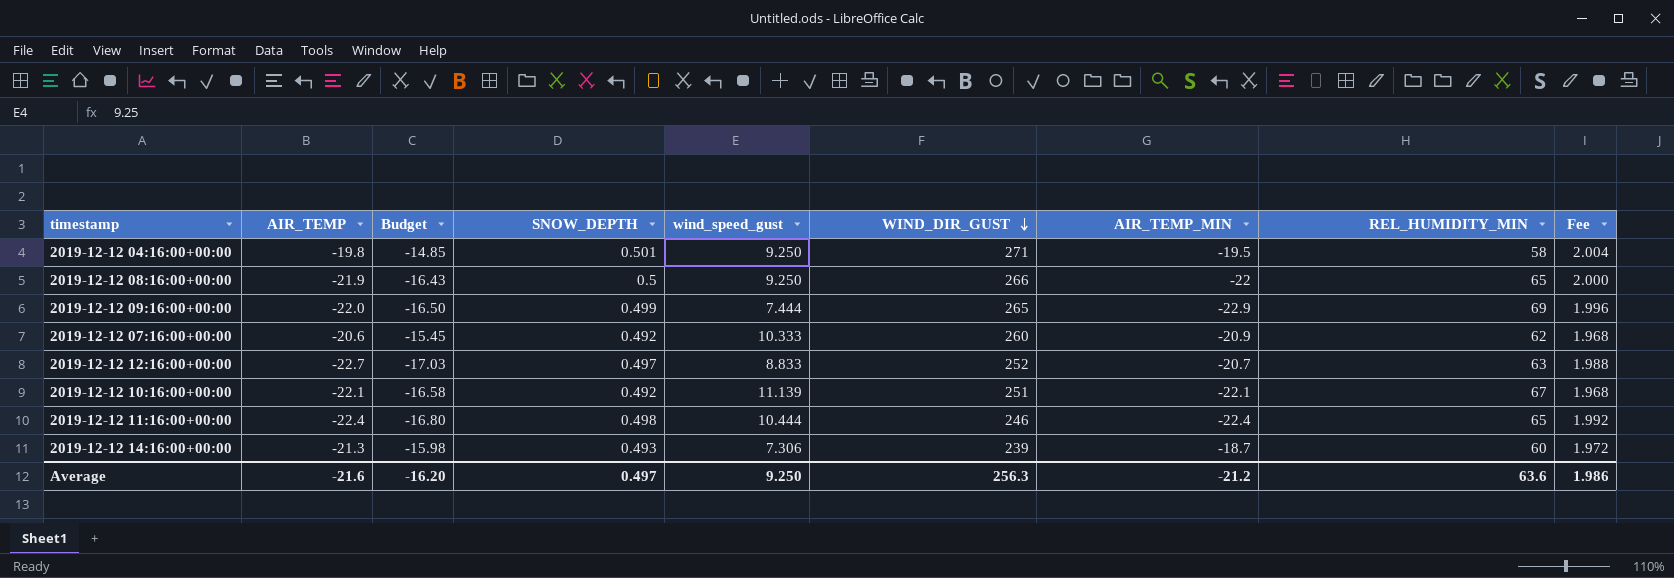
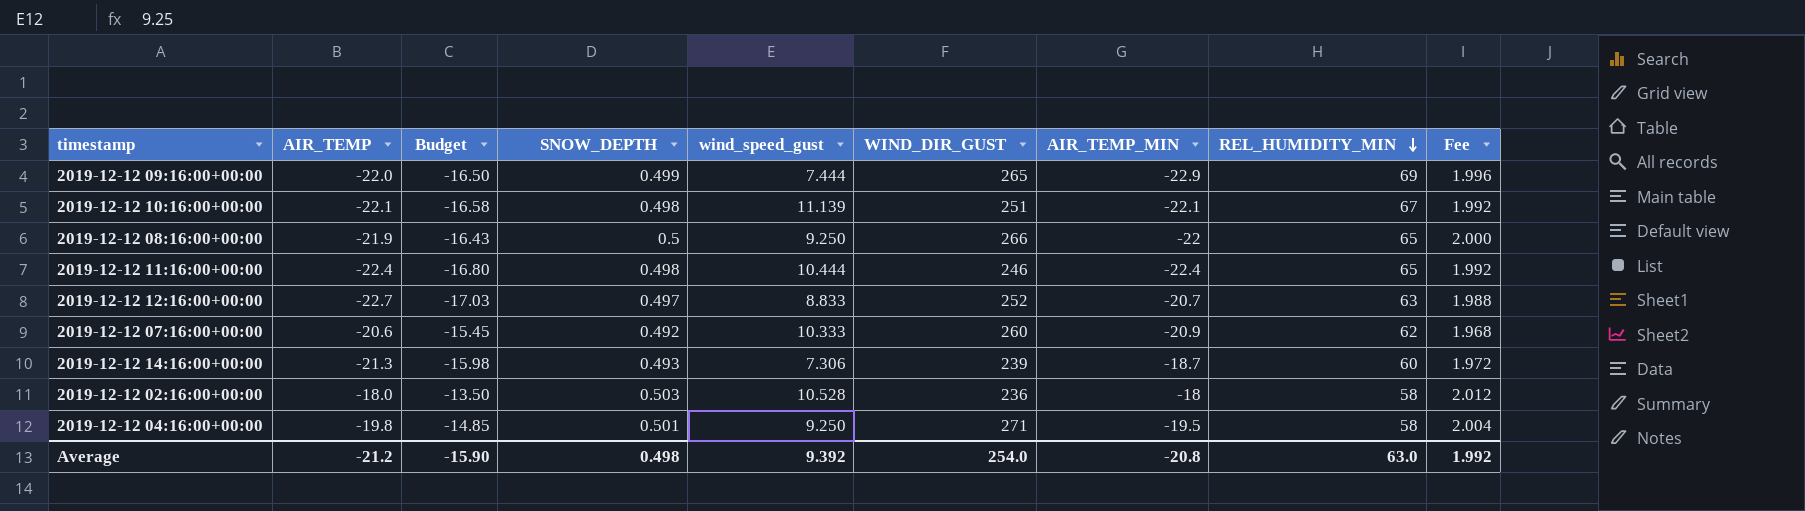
row order: WIND_DIR_GUST descending -> REL_HUMIDITY_MIN descending
2019-12-12 10:16:00+00:00 | SNOW_DEPTH: 0.492 -> 0.498
2019-12-12 10:16:00+00:00 | Fee: 1.968 -> 1.992
row 2019-12-12 02:16:00+00:00: none -> -18.0 | -13.50 | 0.503 | 10.528 | 236 | -18 | 58 | 2.012
Average | AIR_TEMP: -21.6 -> -21.2
Average | Budget: -16.20 -> -15.90
Average | SNOW_DEPTH: 0.497 -> 0.498
Average | wind_speed_gust: 9.250 -> 9.392
Average | WIND_DIR_GUST: 256.3 -> 254.0
Average | AIR_TEMP_MIN: -21.2 -> -20.8
Average | REL_HUMIDITY_MIN: 63.6 -> 63.0
Average | Fee: 1.986 -> 1.992

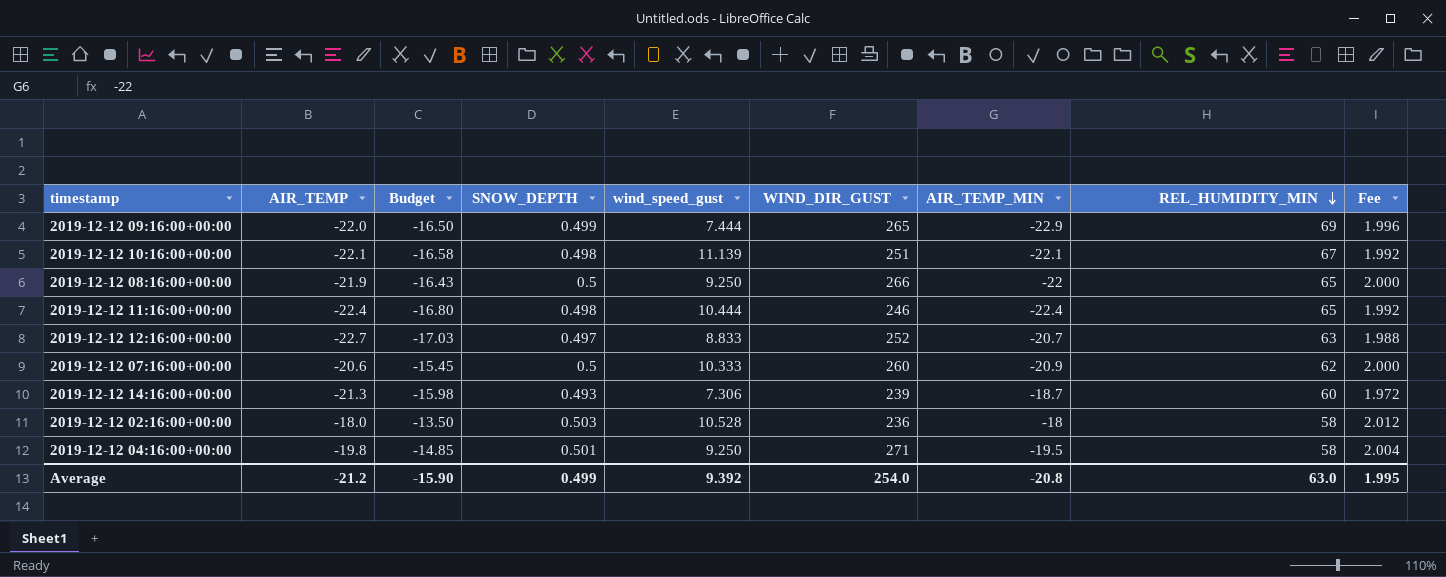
2019-12-12 07:16:00+00:00 | SNOW_DEPTH: 0.492 -> 0.5
2019-12-12 07:16:00+00:00 | Fee: 1.968 -> 2.000
Average | SNOW_DEPTH: 0.498 -> 0.499
Average | Fee: 1.992 -> 1.995

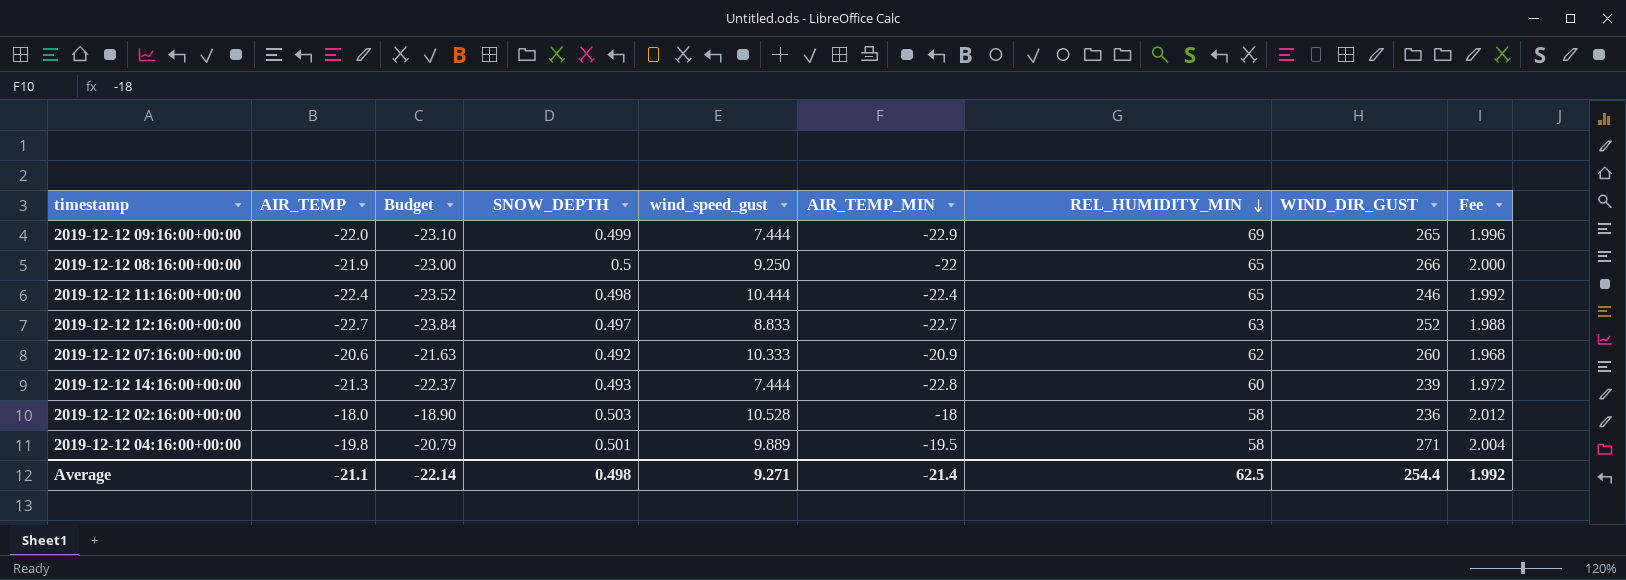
column Budget | formula: [AIR_TEMP] * 0.75 -> [AIR_TEMP] * 1.05
column WIND_DIR_GUST | position: 6 -> 8
row 2019-12-12 10:16:00+00:00: -22.1 | -16.58 | 0.498 | 11.139 | 251 | -22.1 | 67 | 1.992 -> none
2019-12-12 12:16:00+00:00 | AIR_TEMP_MIN: -20.7 -> -22.7
2019-12-12 07:16:00+00:00 | SNOW_DEPTH: 0.5 -> 0.492
2019-12-12 07:16:00+00:00 | Fee: 2.000 -> 1.968
2019-12-12 14:16:00+00:00 | wind_speed_gust: 7.306 -> 7.444
2019-12-12 14:16:00+00:00 | AIR_TEMP_MIN: -18.7 -> -22.8
2019-12-12 04:16:00+00:00 | wind_speed_gust: 9.250 -> 9.889
Average | AIR_TEMP: -21.2 -> -21.1
Average | Budget: -15.90 -> -22.14
Average | SNOW_DEPTH: 0.499 -> 0.498
Average | wind_speed_gust: 9.392 -> 9.271
Average | AIR_TEMP_MIN: -20.8 -> -21.4
Average | REL_HUMIDITY_MIN: 63.0 -> 62.5
Average | WIND_DIR_GUST: 254.0 -> 254.4
Average | Fee: 1.995 -> 1.992

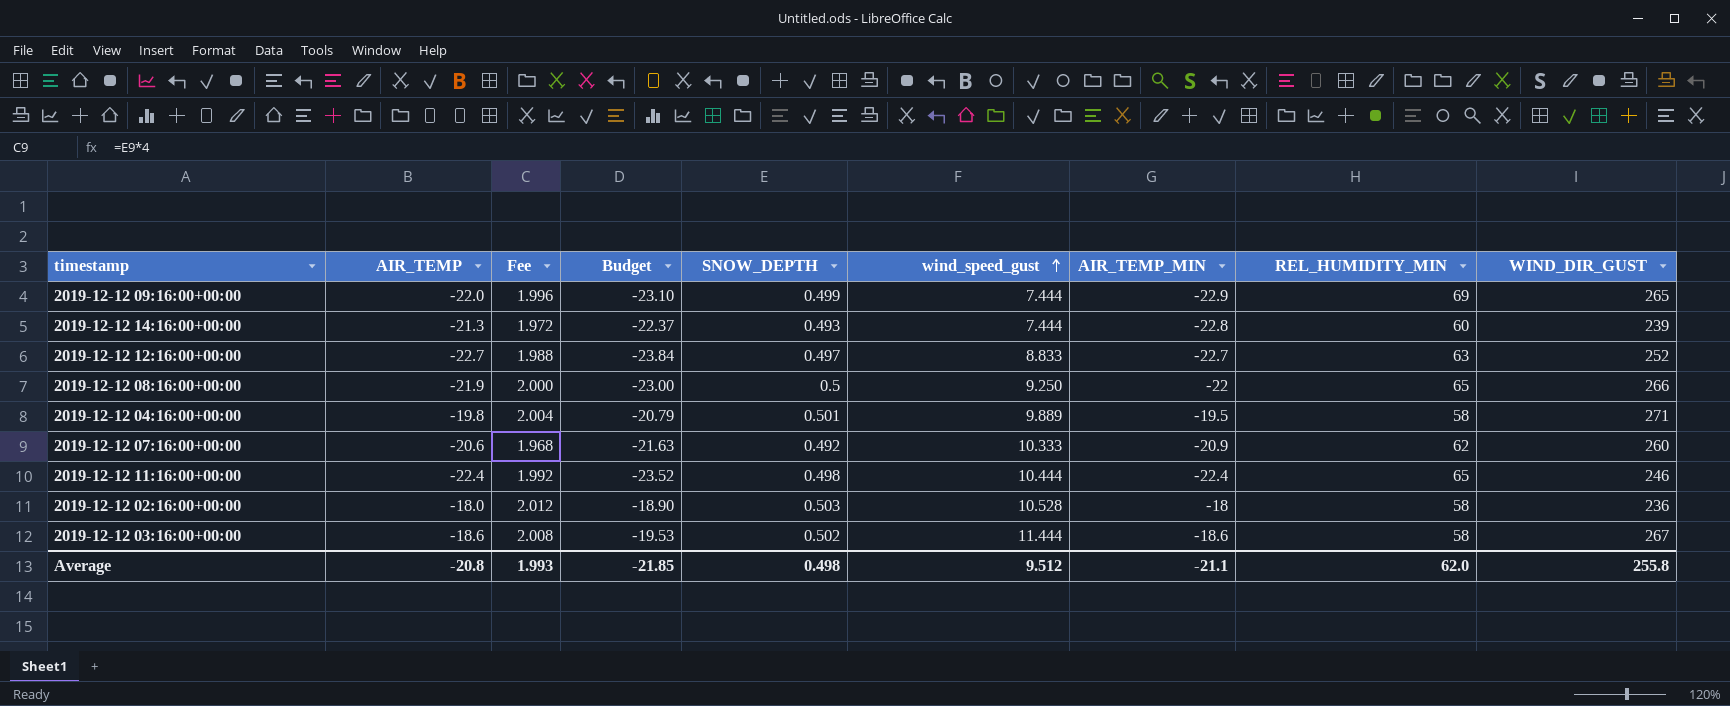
row order: REL_HUMIDITY_MIN descending -> wind_speed_gust ascending
column Fee | position: 9 -> 3
row 2019-12-12 03:16:00+00:00: none -> -18.6 | 2.008 | -19.53 | 0.502 | 11.444 | -18.6 | 58 | 267
Average | AIR_TEMP: -21.1 -> -20.8
Average | Fee: 1.992 -> 1.993
Average | Budget: -22.14 -> -21.85
Average | wind_speed_gust: 9.271 -> 9.512
Average | AIR_TEMP_MIN: -21.4 -> -21.1
Average | REL_HUMIDITY_MIN: 62.5 -> 62.0
Average | WIND_DIR_GUST: 254.4 -> 255.8

